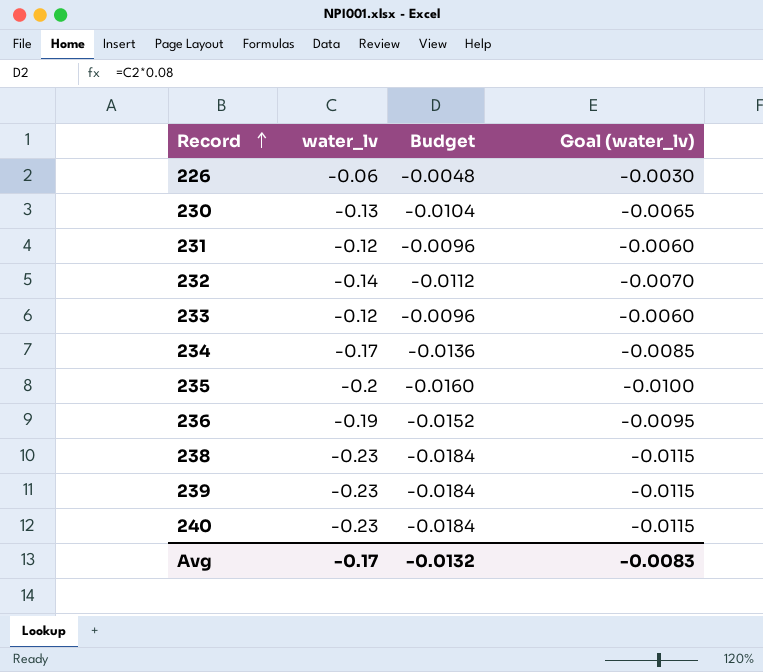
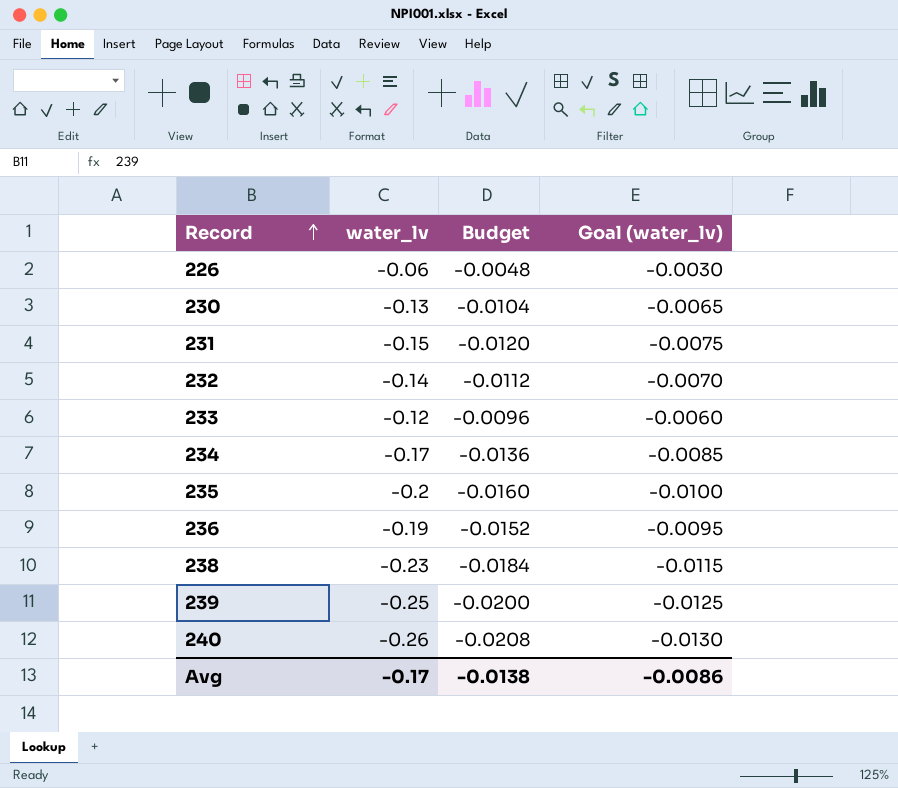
231 | water_lv: -0.12 -> -0.15
231 | Budget: -0.0096 -> -0.0120
231 | Goal (water_lv): -0.0060 -> -0.0075
239 | water_lv: -0.23 -> -0.25
239 | Budget: -0.0184 -> -0.0200
239 | Goal (water_lv): -0.0115 -> -0.0125
240 | water_lv: -0.23 -> -0.26
240 | Budget: -0.0184 -> -0.0208
240 | Goal (water_lv): -0.0115 -> -0.0130
Avg | Budget: -0.0132 -> -0.0138
Avg | Goal (water_lv): -0.0083 -> -0.0086

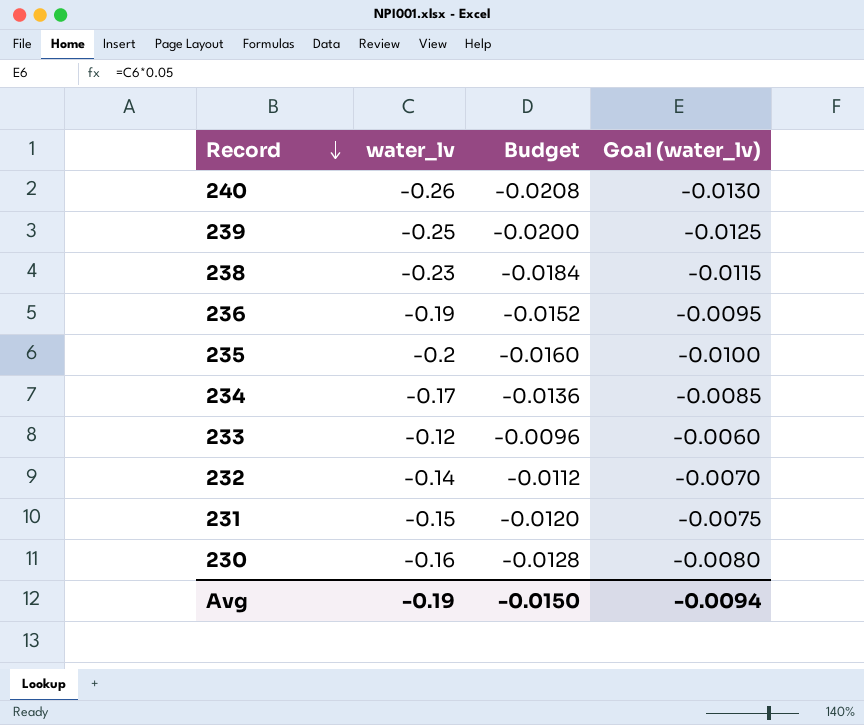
row order: Record ascending -> Record descending
row 226: -0.06 | -0.0048 | -0.0030 -> none
230 | water_lv: -0.13 -> -0.16
230 | Budget: -0.0104 -> -0.0128
230 | Goal (water_lv): -0.0065 -> -0.0080
Avg | water_lv: -0.17 -> -0.19
Avg | Budget: -0.0138 -> -0.0150
Avg | Goal (water_lv): -0.0086 -> -0.0094

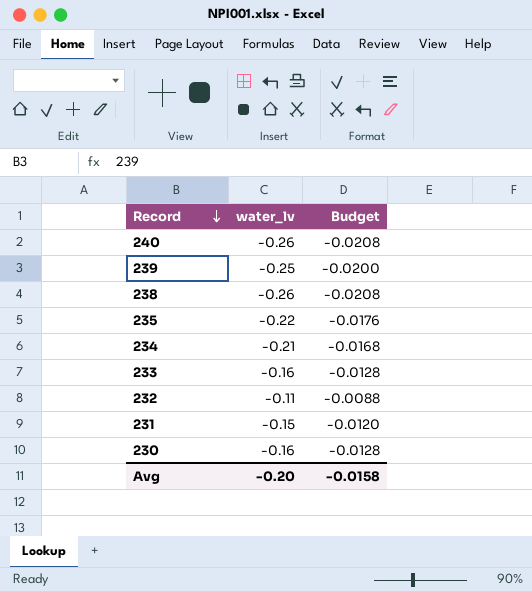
column Goal (water_lv) | formula: [water_lv] * 0.05 -> none
row 236: -0.19 | -0.0152 | -0.0095 -> none
238 | water_lv: -0.23 -> -0.26
238 | Budget: -0.0184 -> -0.0208
235 | water_lv: -0.2 -> -0.22
235 | Budget: -0.0160 -> -0.0176
234 | water_lv: -0.17 -> -0.21
234 | Budget: -0.0136 -> -0.0168
233 | water_lv: -0.12 -> -0.16
233 | Budget: -0.0096 -> -0.0128
232 | water_lv: -0.14 -> -0.11
232 | Budget: -0.0112 -> -0.0088
Avg | water_lv: -0.19 -> -0.20
Avg | Budget: -0.0150 -> -0.0158

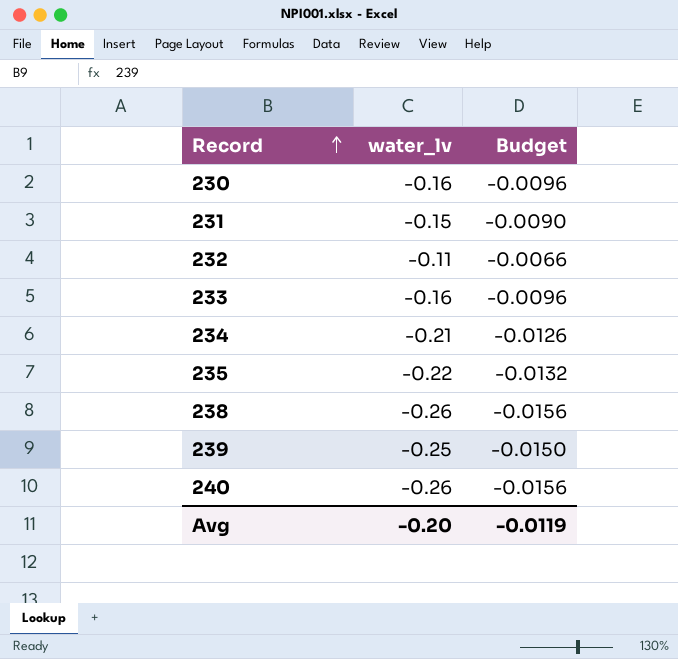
row order: Record descending -> Record ascending
column Budget | formula: [water_lv] * 0.08 -> [water_lv] * 0.06
Avg | Budget: -0.0158 -> -0.0119

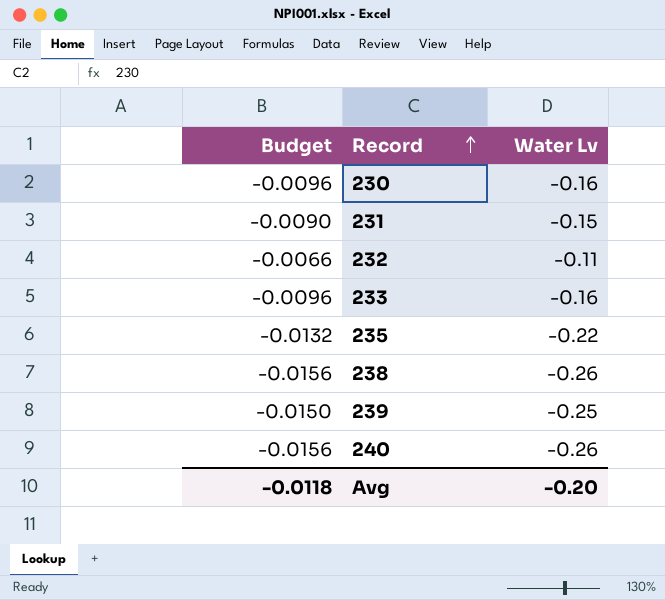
column Budget | position: 3 -> 1
column name: water_lv -> Water Lv
row 234: -0.21 | -0.0126 -> none
Avg | Budget: -0.0119 -> -0.0118

